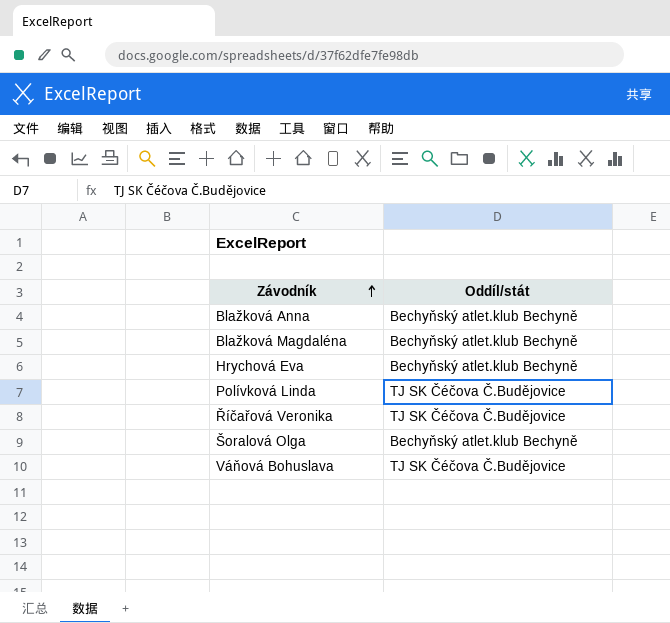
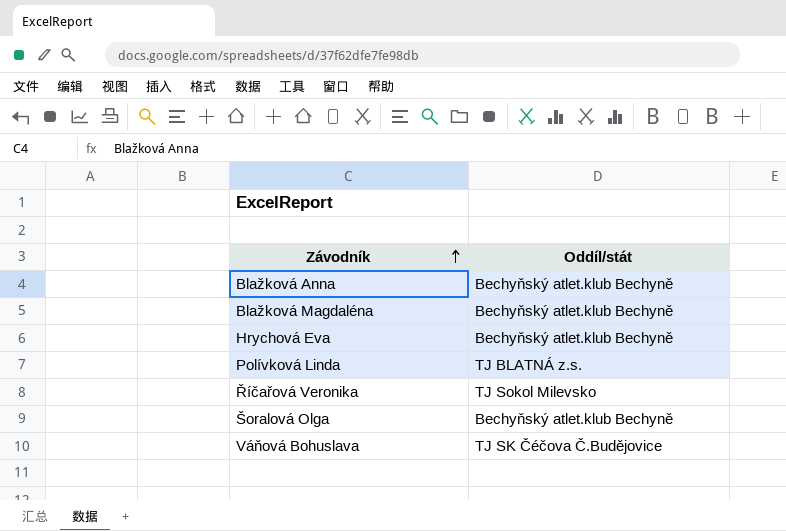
Polívková Linda | Oddíl/stát: TJ SK Čéčova Č.Budějovice -> TJ BLATNÁ z.s.
Říčařová Veronika | Oddíl/stát: TJ SK Čéčova Č.Budějovice -> TJ Sokol Milevsko

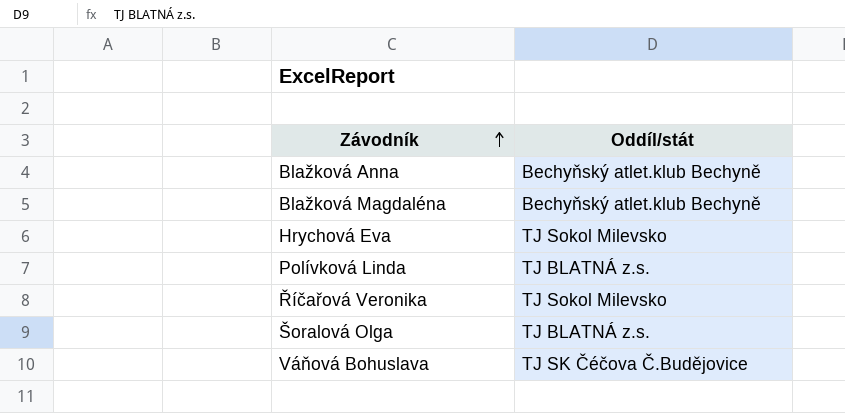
Hrychová Eva | Oddíl/stát: Bechyňský atlet.klub Bechyně -> TJ Sokol Milevsko
Šoralová Olga | Oddíl/stát: Bechyňský atlet.klub Bechyně -> TJ BLATNÁ z.s.

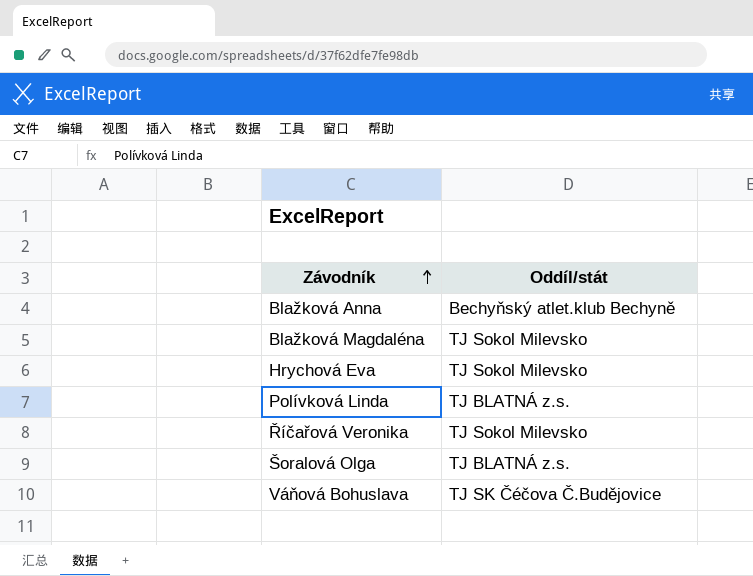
Blažková Magdaléna | Oddíl/stát: Bechyňský atlet.klub Bechyně -> TJ Sokol Milevsko

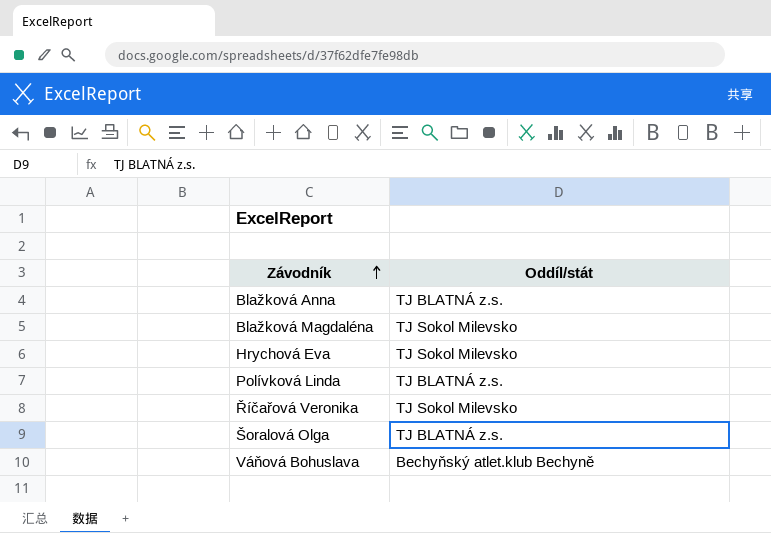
Blažková Anna | Oddíl/stát: Bechyňský atlet.klub Bechyně -> TJ BLATNÁ z.s.
Váňová Bohuslava | Oddíl/stát: TJ SK Čéčova Č.Budějovice -> Bechyňský atlet.klub Bechyně

